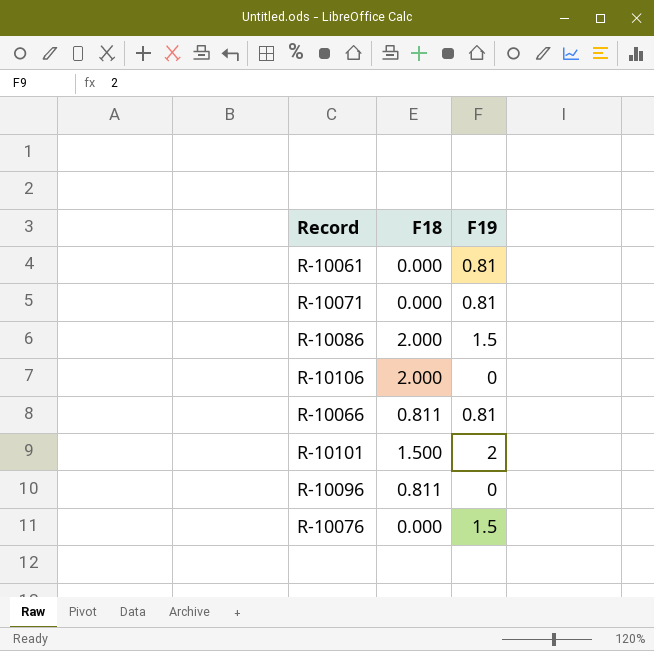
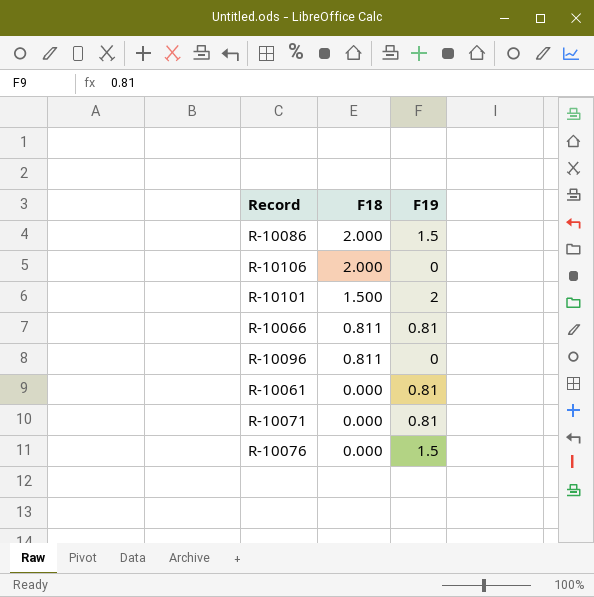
row order: none -> F18 descending

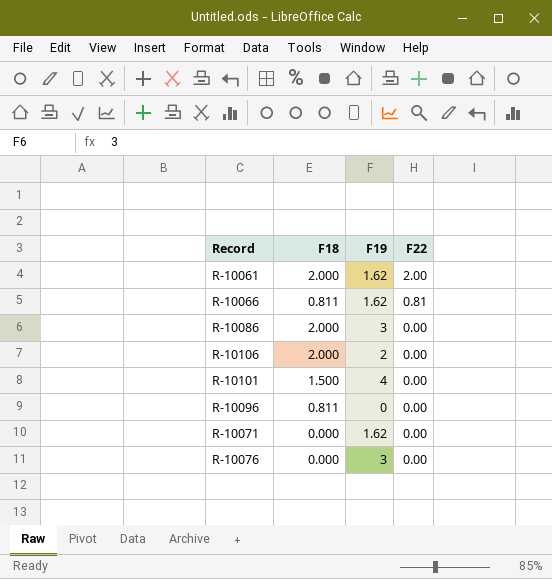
row order: F18 descending -> F22 descending
column F22 | position: none -> 4
R-10061 | F18: 0.000 -> 2.000
R-10061 | F19: 0.81 -> 1.62
R-10066 | F19: 0.81 -> 1.62
R-10086 | F19: 1.5 -> 3
R-10106 | F19: 0 -> 2
R-10101 | F19: 2 -> 4
R-10071 | F19: 0.81 -> 1.62
R-10076 | F19: 1.5 -> 3

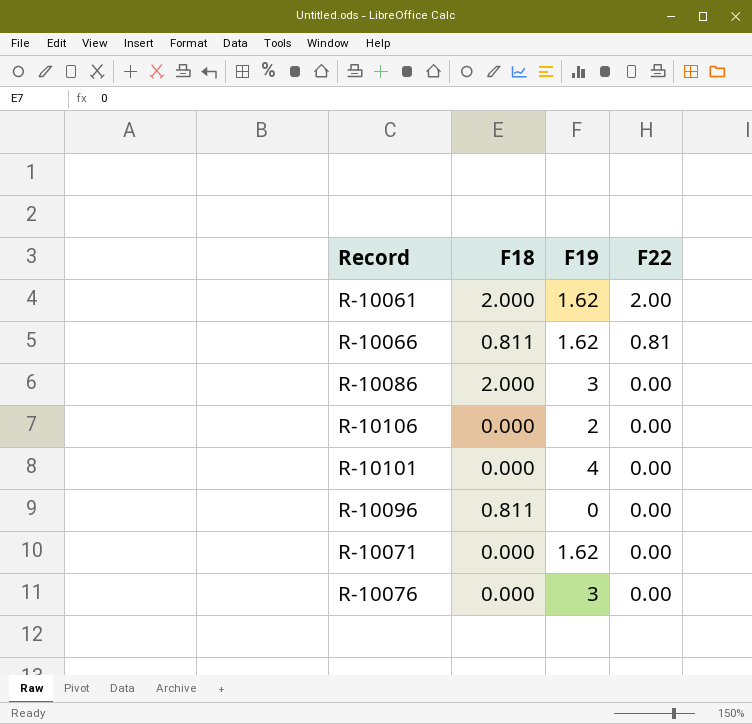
R-10106 | F18: 2.000 -> 0.000
R-10101 | F18: 1.500 -> 0.000

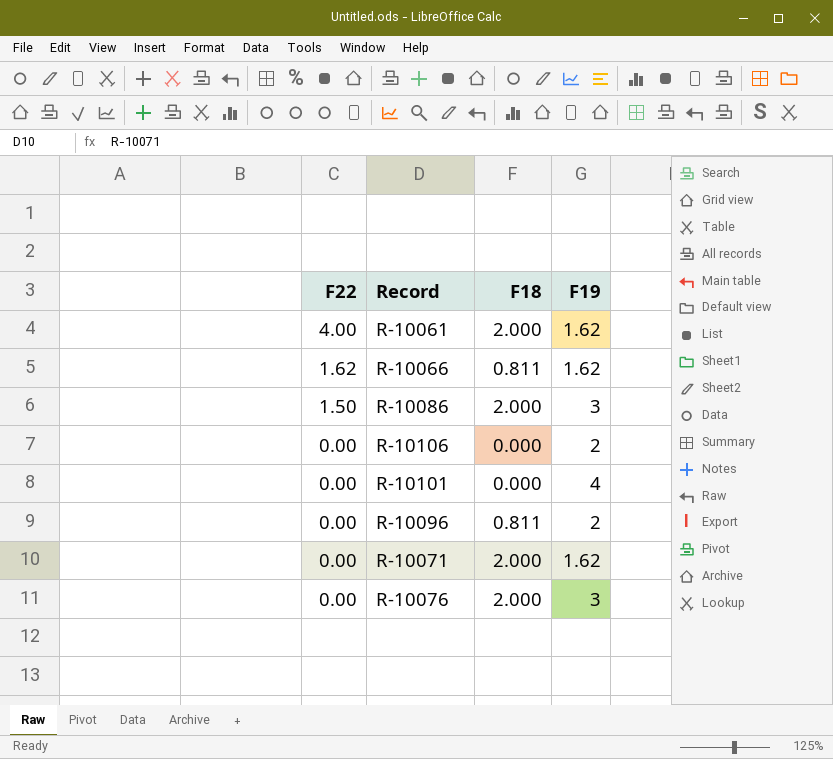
column F22 | position: 4 -> 1
R-10061 | F22: 2.00 -> 4.00
R-10066 | F22: 0.81 -> 1.62
R-10086 | F22: 0.00 -> 1.50
R-10096 | F19: 0 -> 2
R-10071 | F18: 0.000 -> 2.000
R-10076 | F18: 0.000 -> 2.000

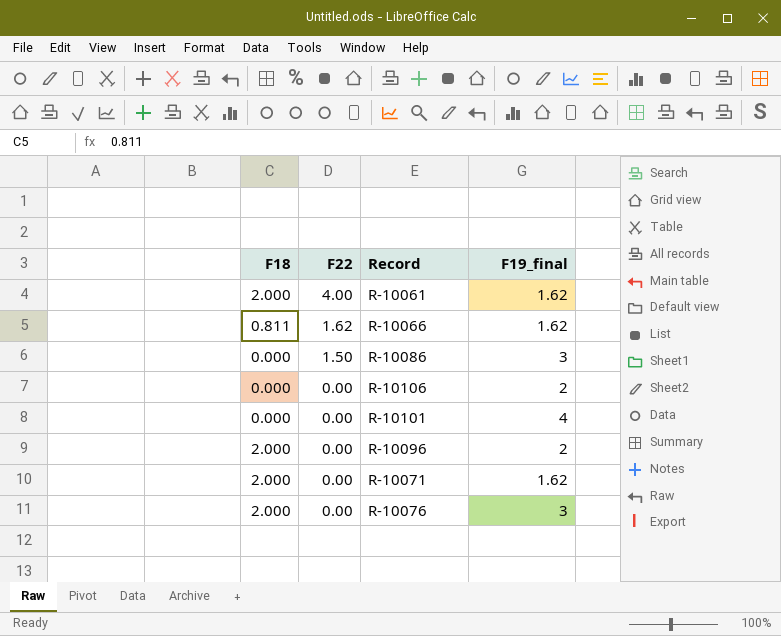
column F18 | position: 3 -> 1
column name: F19 -> F19_final
R-10086 | F18: 2.000 -> 0.000
R-10096 | F18: 0.811 -> 2.000

